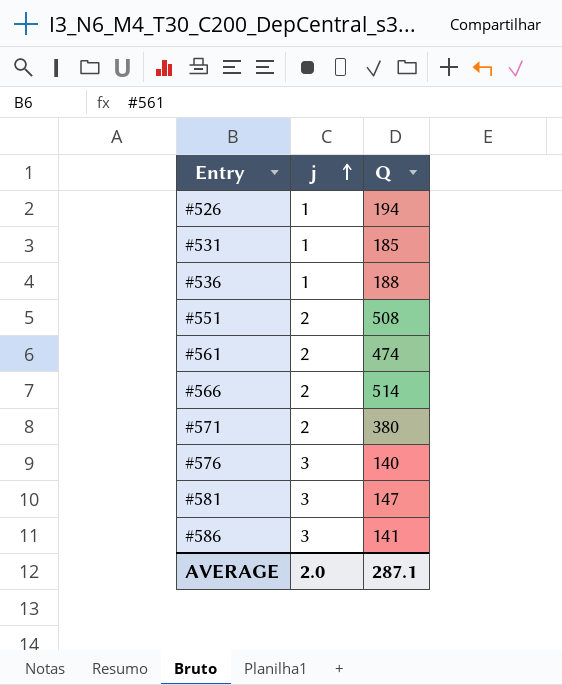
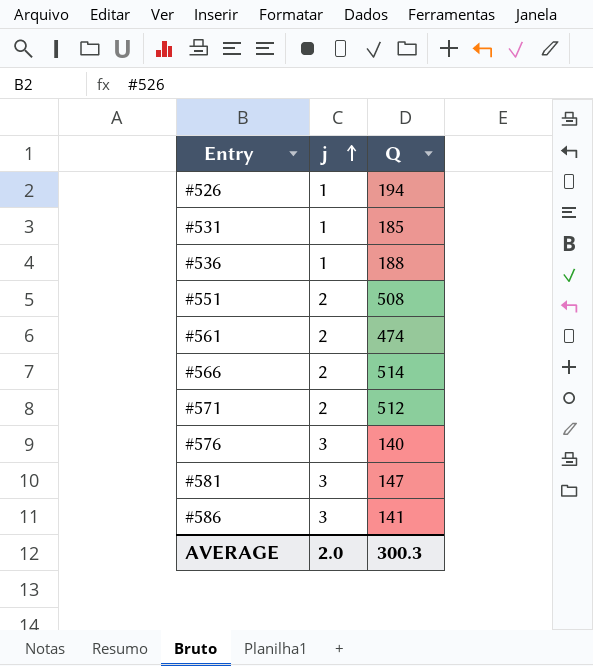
#571 | Q: 380 -> 512
AVERAGE | Q: 287.1 -> 300.3

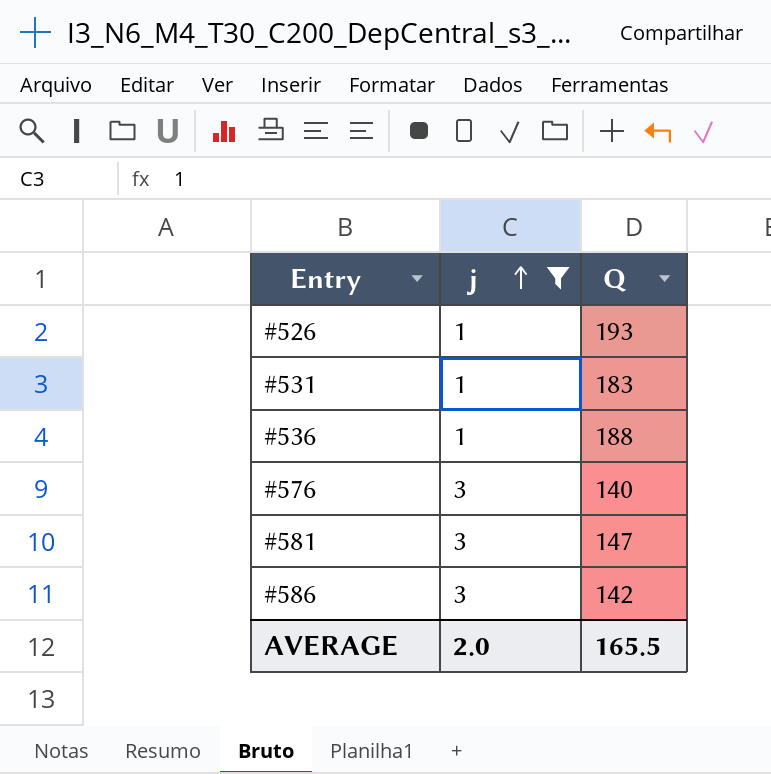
filter: none -> j != 2
#526 | Q: 194 -> 193
#531 | Q: 185 -> 183
#586 | Q: 141 -> 142
AVERAGE | Q: 300.3 -> 165.5

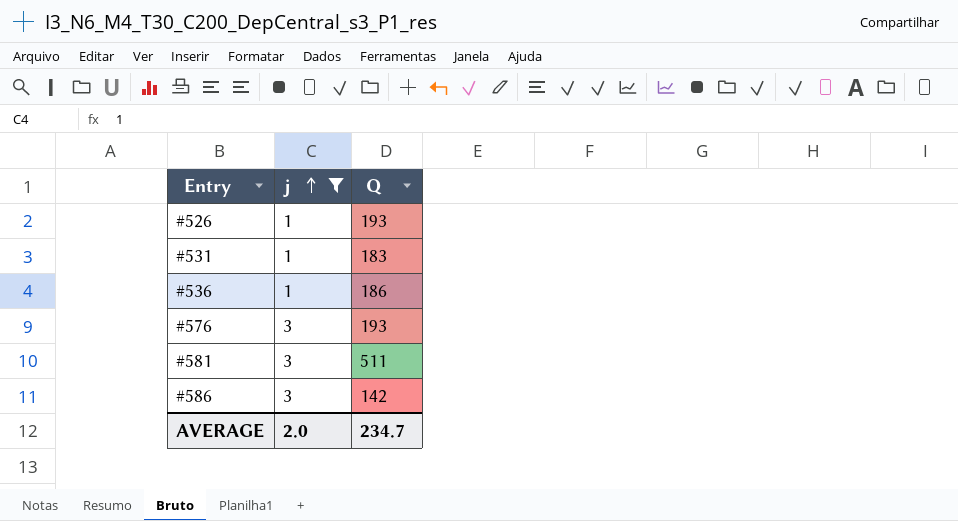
#536 | Q: 188 -> 186
#576 | Q: 140 -> 193
#581 | Q: 147 -> 511
AVERAGE | Q: 165.5 -> 234.7

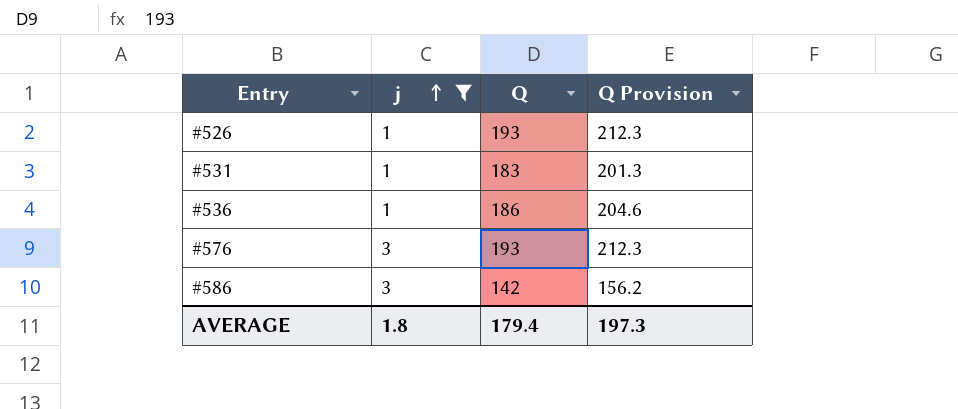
column Q Provision | formula: none -> [Q] * 1.1
row #581: 3 | 511 -> none
AVERAGE | j: 2.0 -> 1.8
AVERAGE | Q: 234.7 -> 179.4

